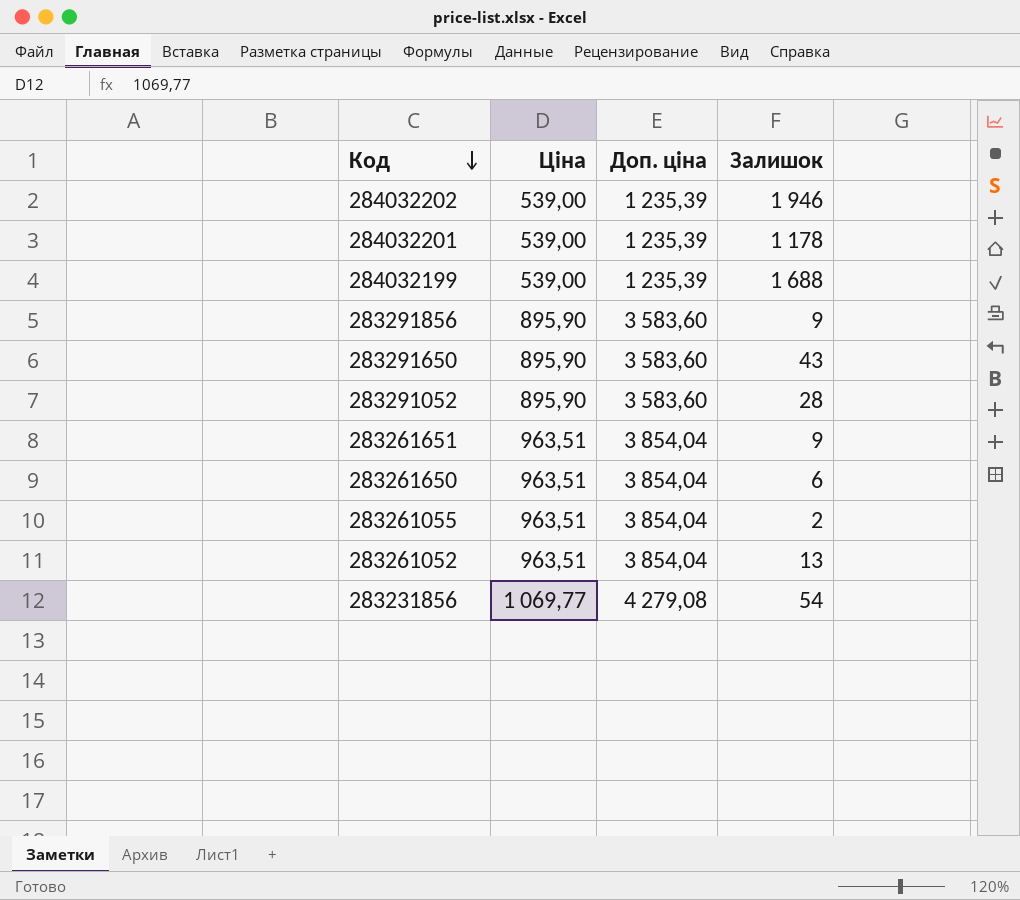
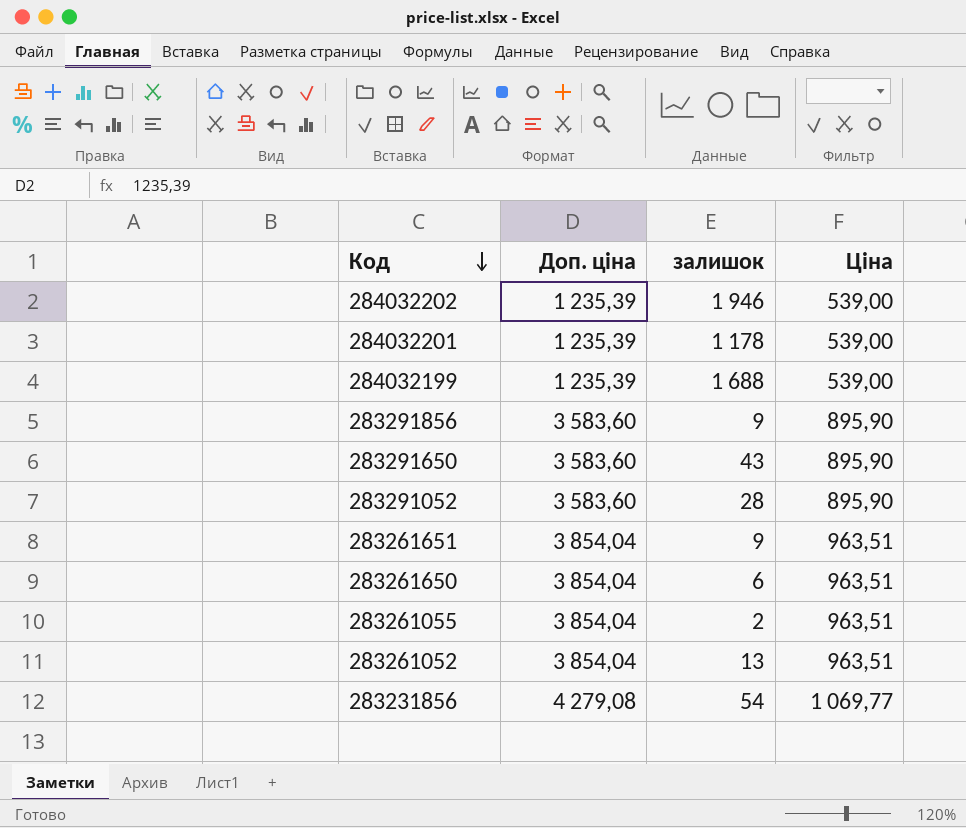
column name: Залишок -> залишок
column Ціна | position: 2 -> 4

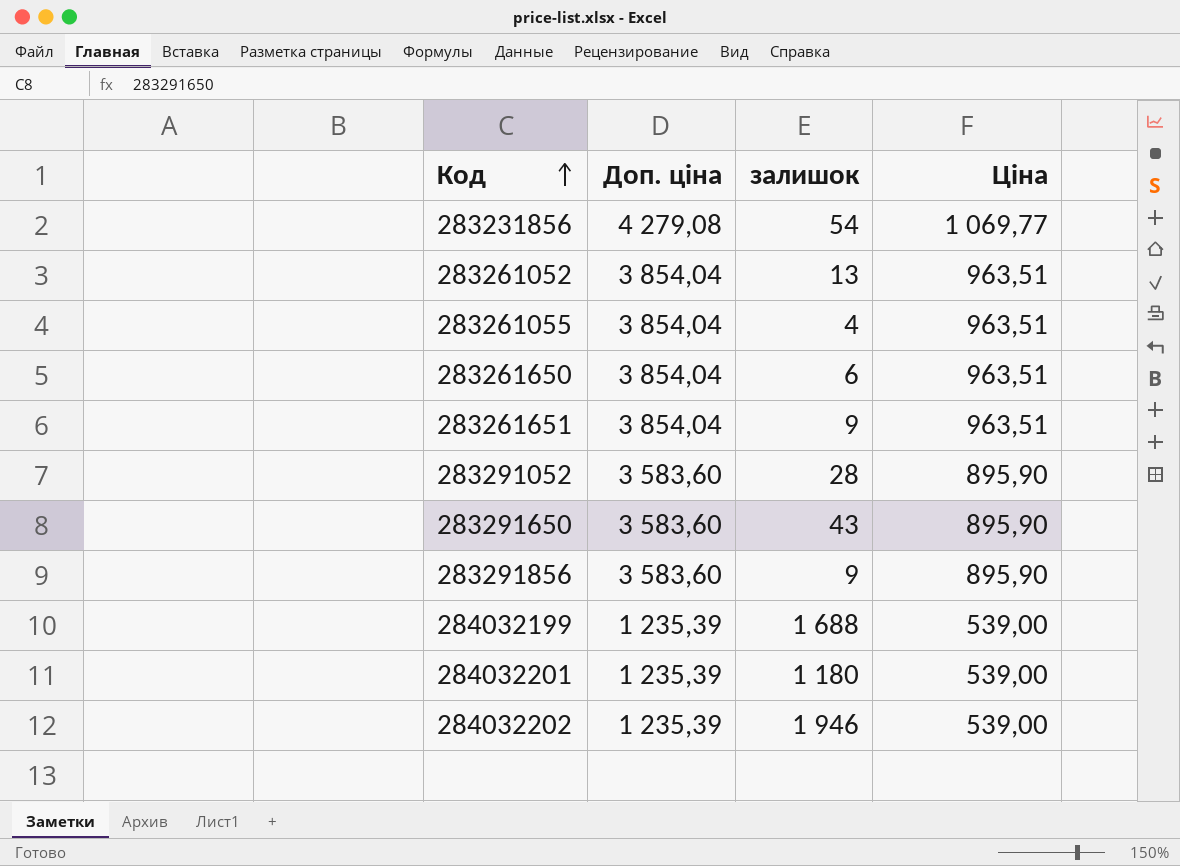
row order: Код descending -> Код ascending
283261055 | залишок: 2 -> 4
284032201 | залишок: 1 178 -> 1 180

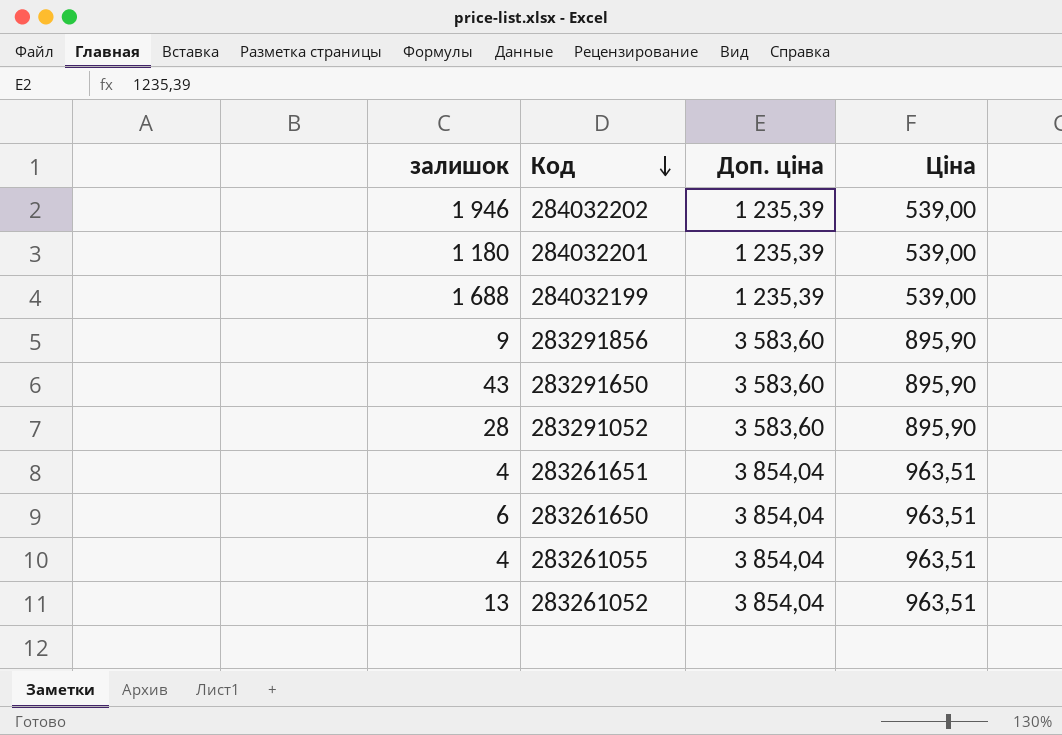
row order: Код ascending -> Код descending
column залишок | position: 3 -> 1
row 283231856: 4 279,08 | 54 | 1 069,77 -> none
283261651 | залишок: 9 -> 4

